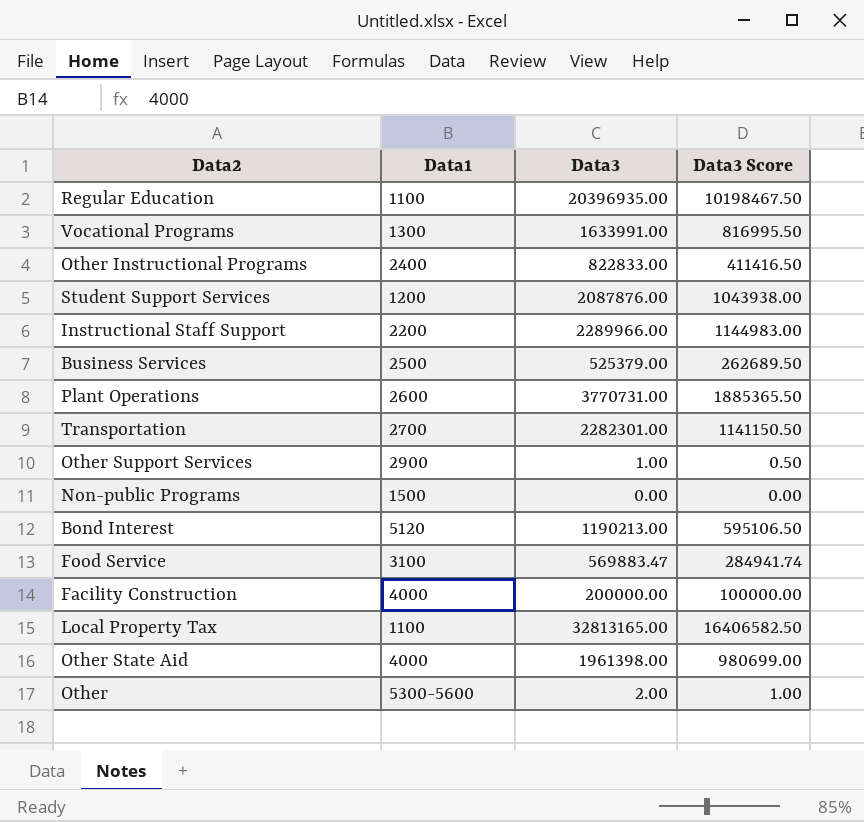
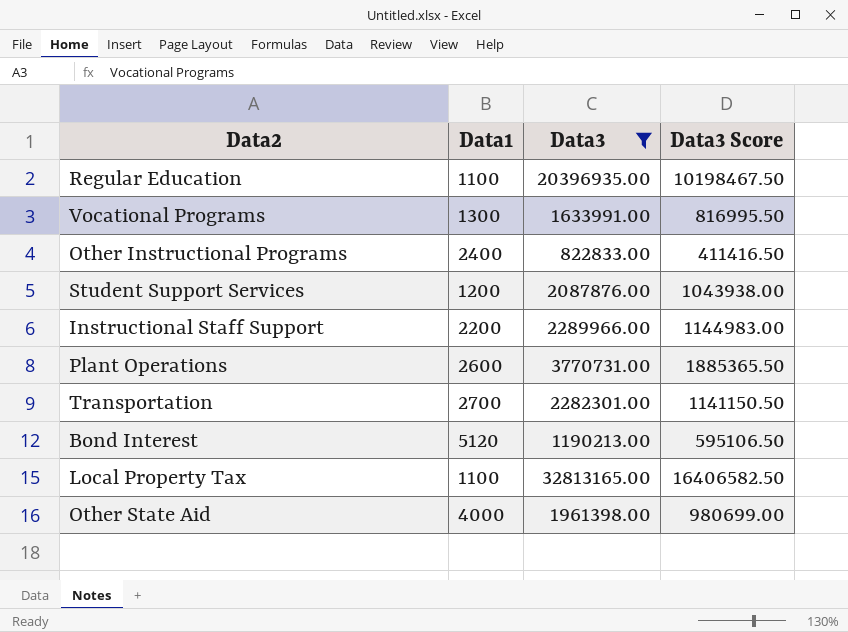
filter: none -> Data3 >= 822833.00

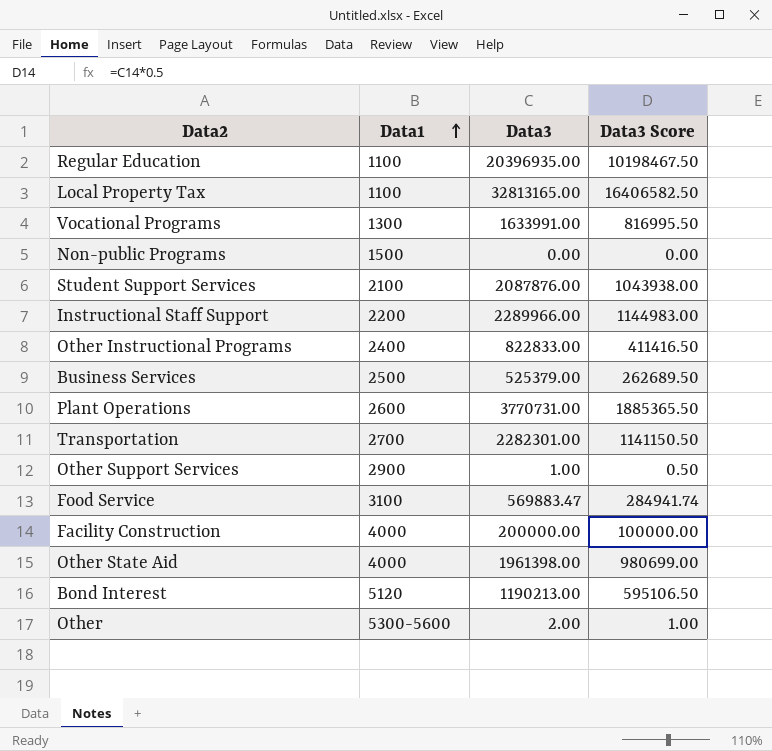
filter: Data3 >= 822833.00 -> none
row order: none -> Data1 ascending
Student Support Services | Data1: 1200 -> 2100

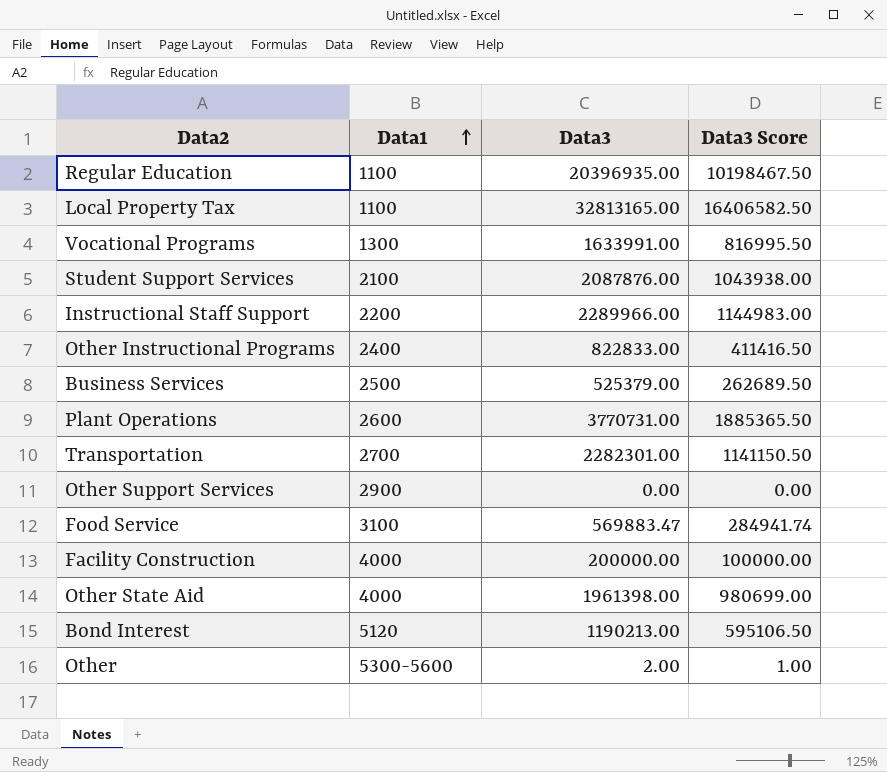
row Non-public Programs: 1500 | 0.00 | 0.00 -> none
Other Support Services | Data3: 1.00 -> 0.00
Other Support Services | Data3 Score: 0.50 -> 0.00

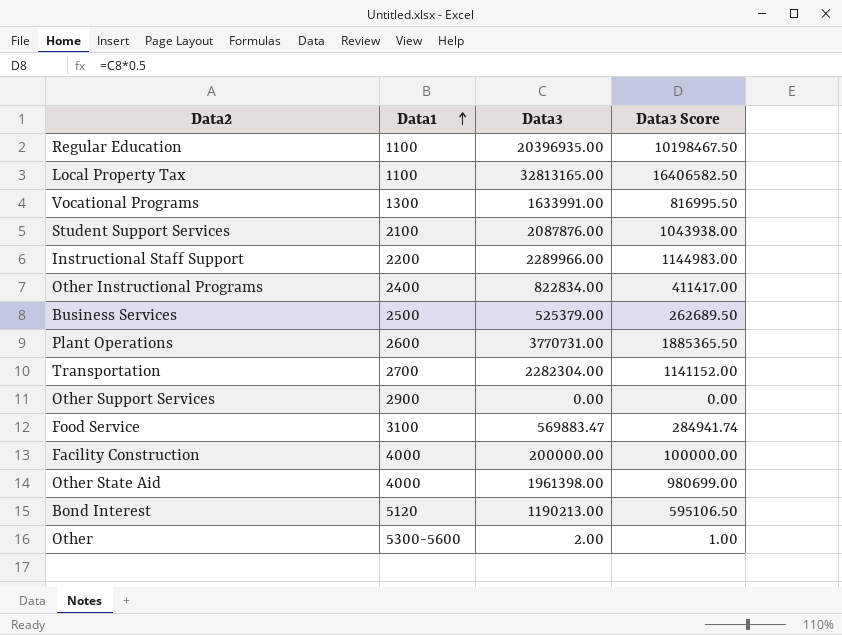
Other Instructional Programs | Data3: 822833.00 -> 822834.00
Other Instructional Programs | Data3 Score: 411416.50 -> 411417.00
Transportation | Data3: 2282301.00 -> 2282304.00
Transportation | Data3 Score: 1141150.50 -> 1141152.00

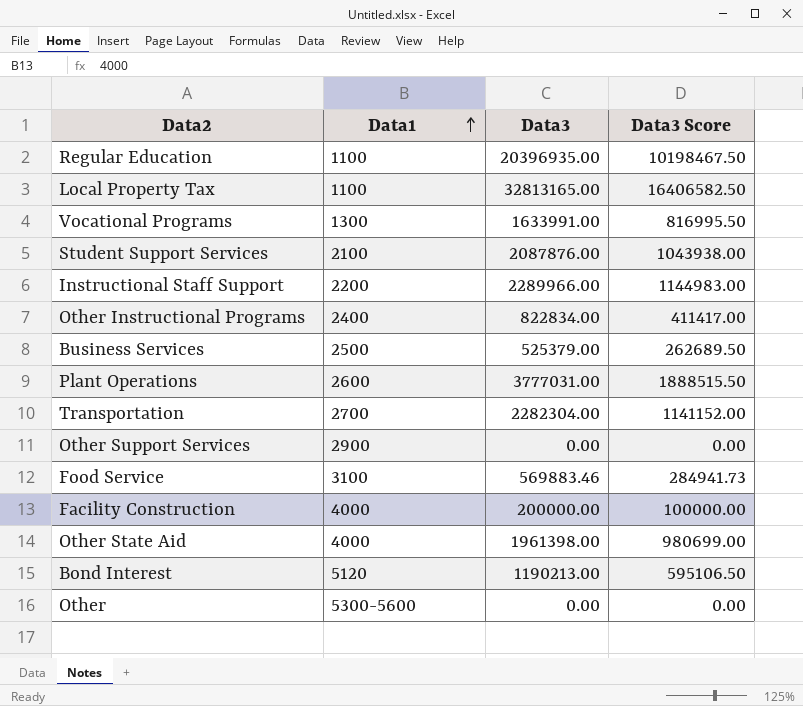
Plant Operations | Data3: 3770731.00 -> 3777031.00
Plant Operations | Data3 Score: 1885365.50 -> 1888515.50
Food Service | Data3: 569883.47 -> 569883.46
Food Service | Data3 Score: 284941.74 -> 284941.73
Other | Data3: 2.00 -> 0.00
Other | Data3 Score: 1.00 -> 0.00

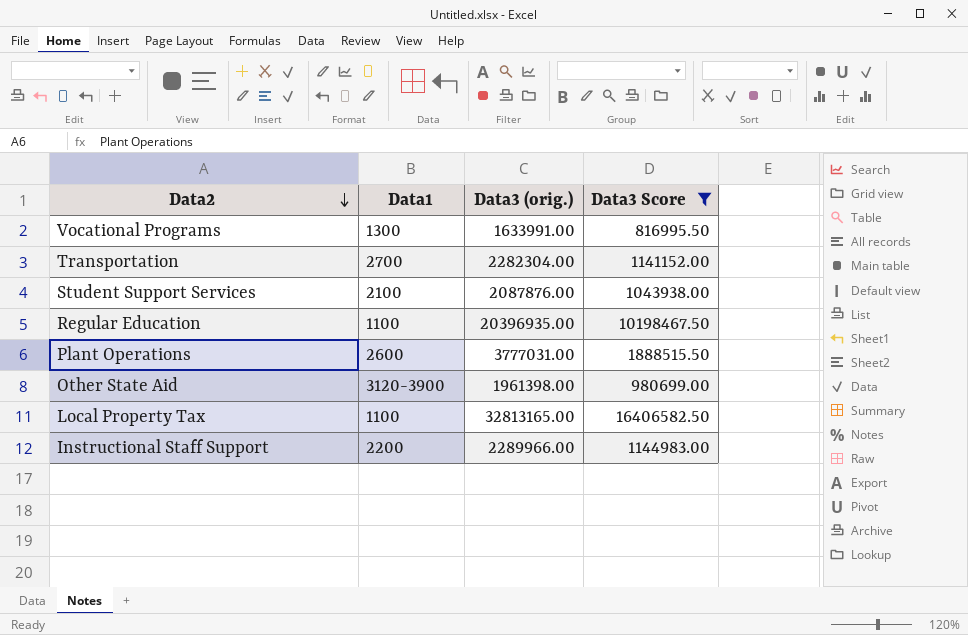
filter: none -> Data3 Score >= 816995.50
row order: Data1 ascending -> Data2 descending
column name: Data3 -> Data3 (orig.)
Other State Aid | Data1: 4000 -> 3120-3900

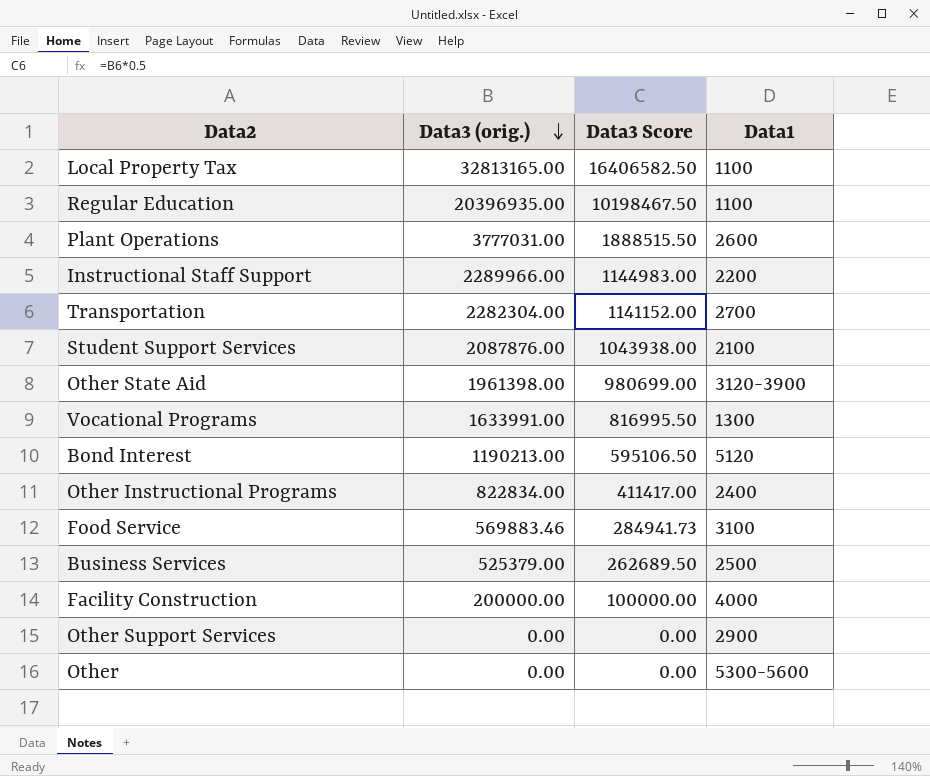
filter: Data3 Score >= 816995.50 -> none
row order: Data2 descending -> Data3 (orig.) descending
column Data1 | position: 2 -> 4

